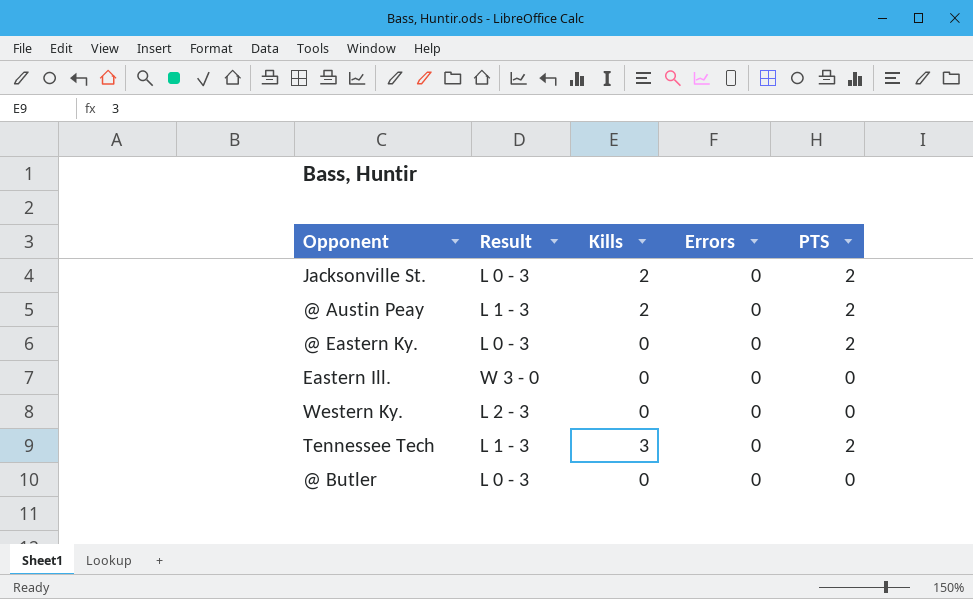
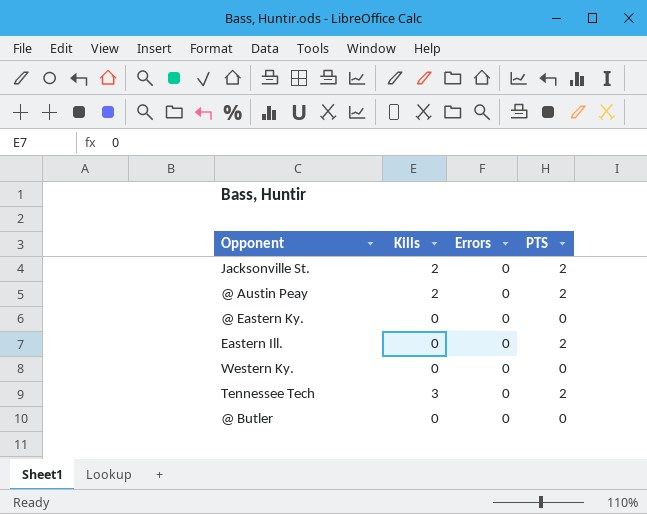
column Result | position: 2 -> none
@ Eastern Ky. | PTS: 2 -> 0
Eastern Ill. | PTS: 0 -> 2

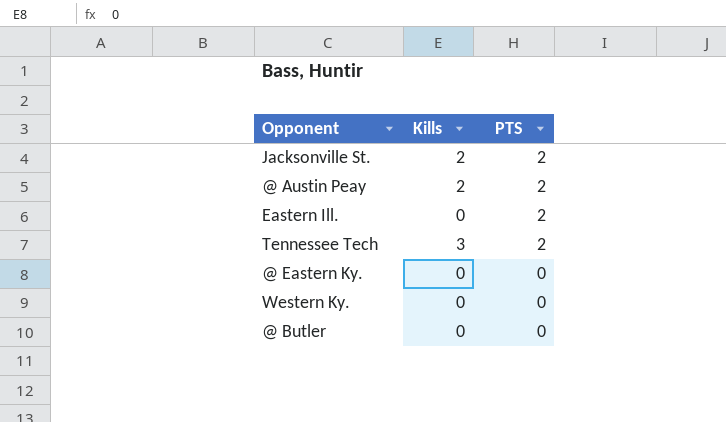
row order: none -> PTS descending
column Errors | position: 3 -> none

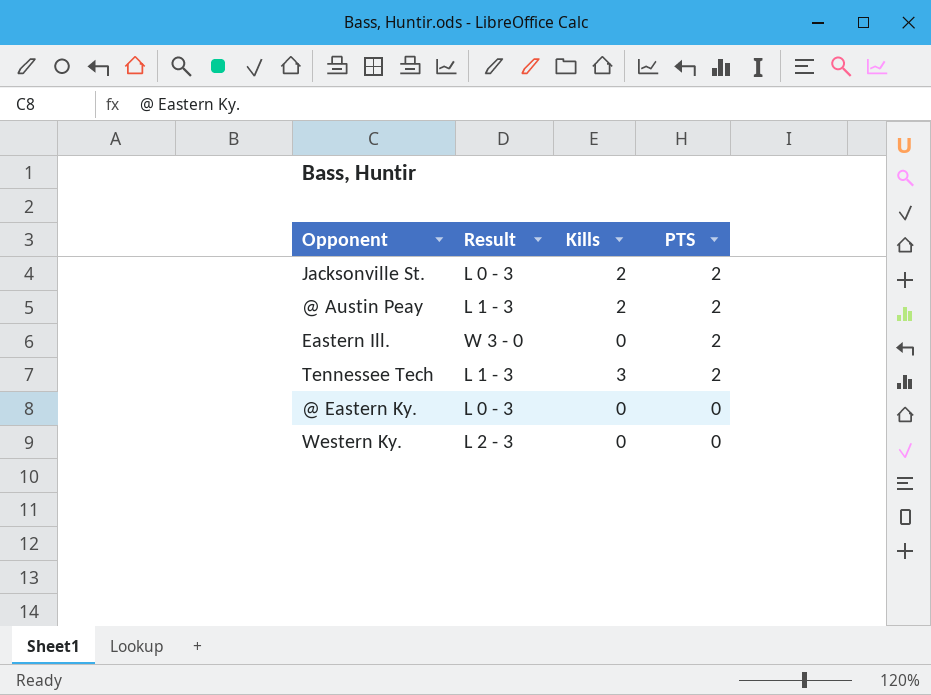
column Result | position: none -> 2
row @ Butler: 0 | 0 -> none

